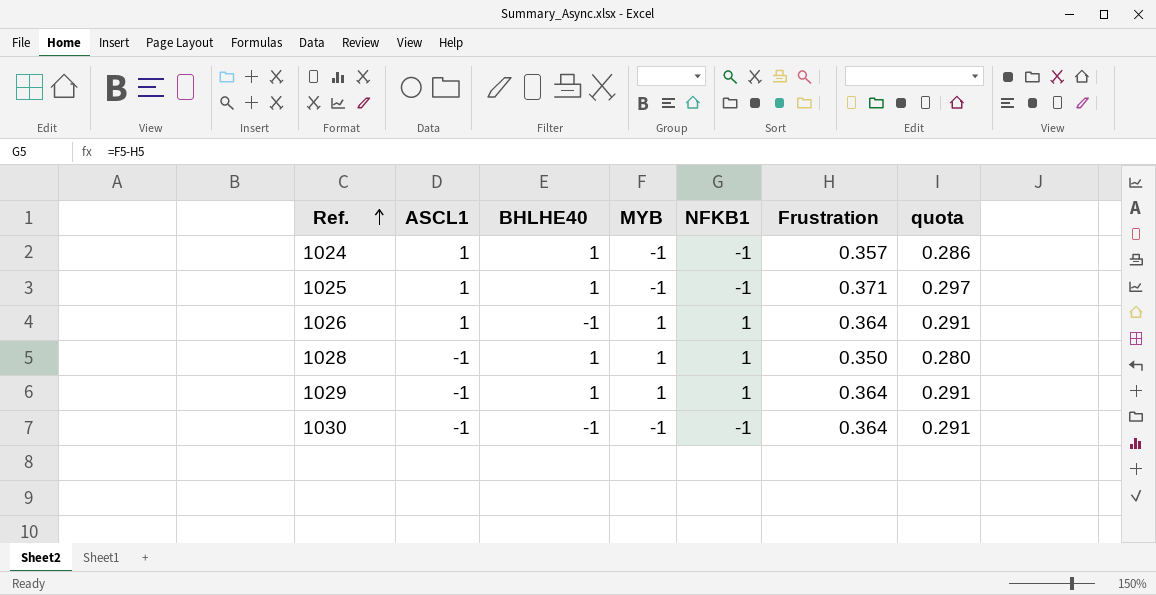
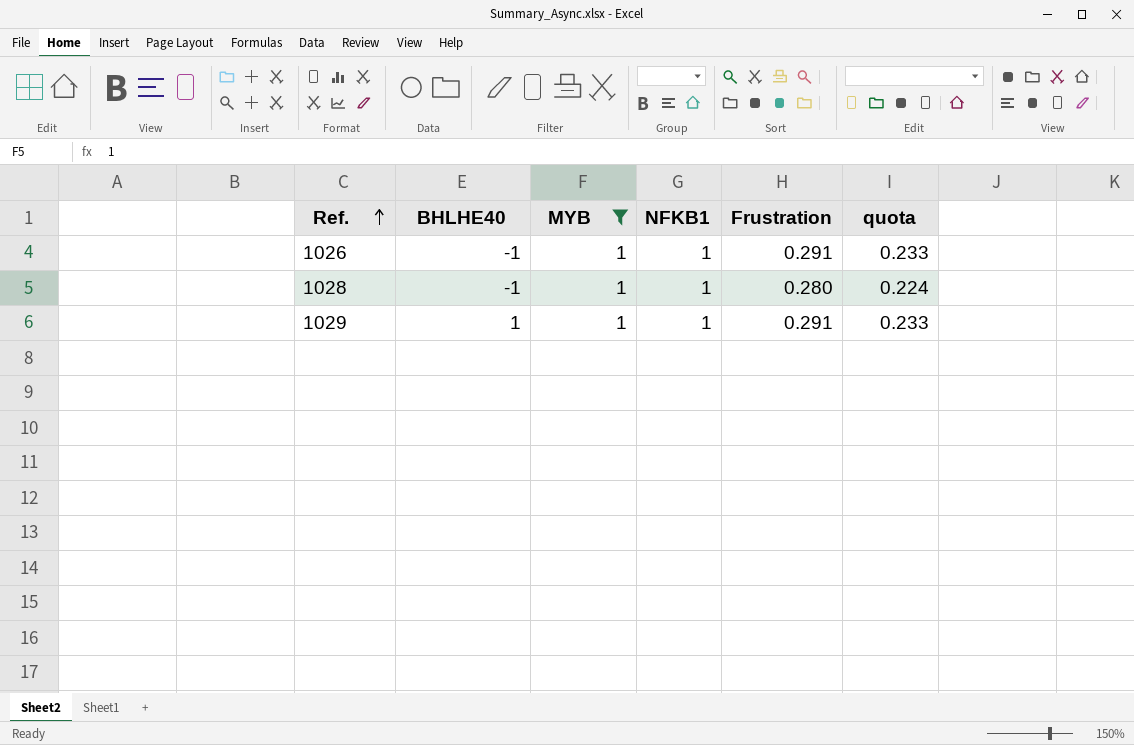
filter: none -> MYB = 1
column ASCL1 | position: 2 -> none
1026 | Frustration: 0.364 -> 0.291
1026 | quota: 0.291 -> 0.233
1028 | BHLHE40: 1 -> -1
1028 | Frustration: 0.350 -> 0.280
1028 | quota: 0.280 -> 0.224
1029 | Frustration: 0.364 -> 0.291
1029 | quota: 0.291 -> 0.233

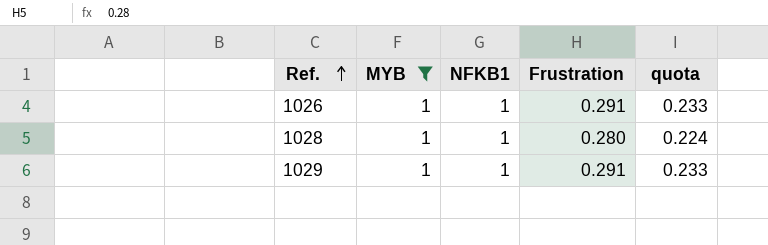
column BHLHE40 | position: 2 -> none

